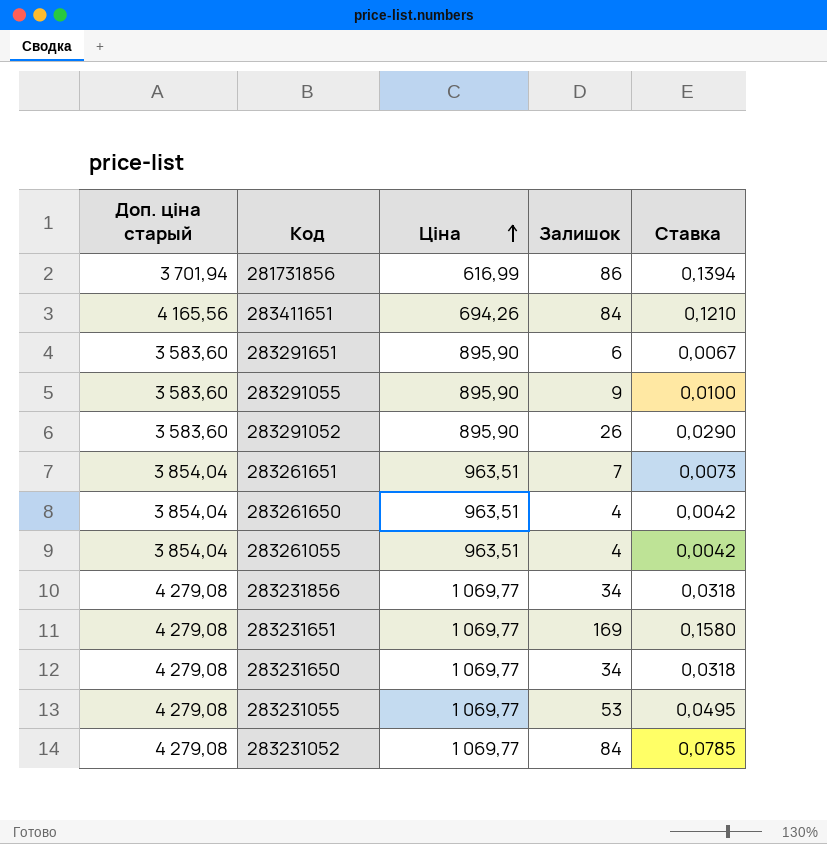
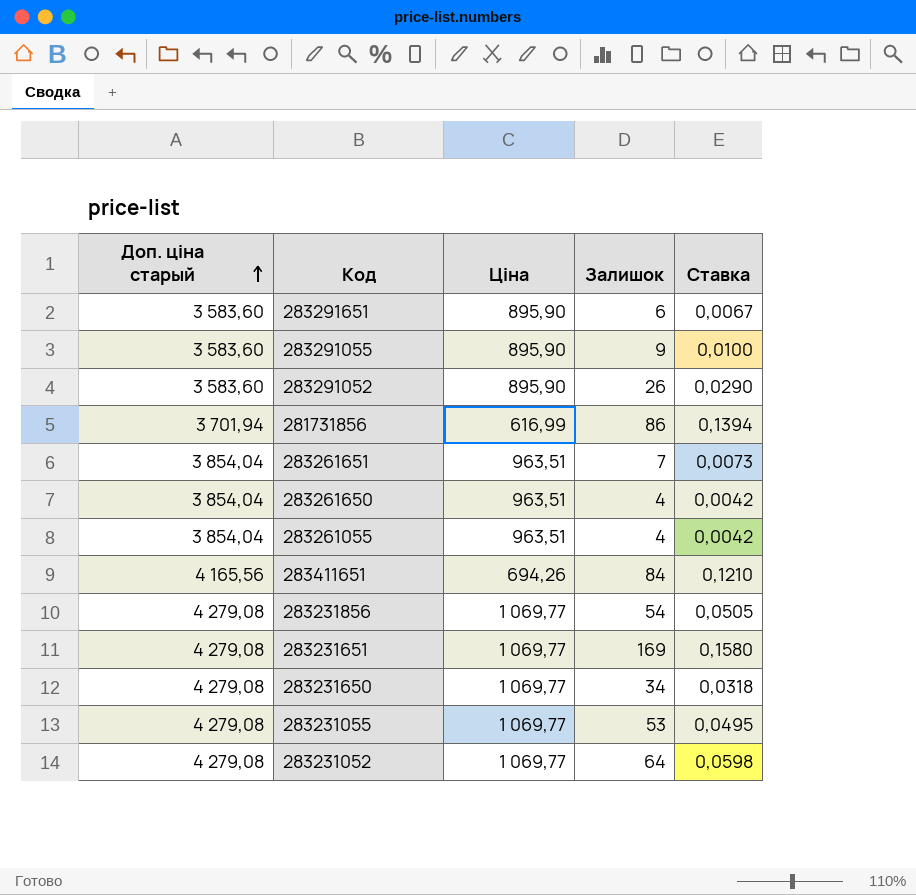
row order: Ціна ascending -> Доп. ціна старый ascending
283231856 | Залишок: 34 -> 54
283231856 | Ставка: 0,0318 -> 0,0505
283231052 | Залишок: 84 -> 64
283231052 | Ставка: 0,0785 -> 0,0598

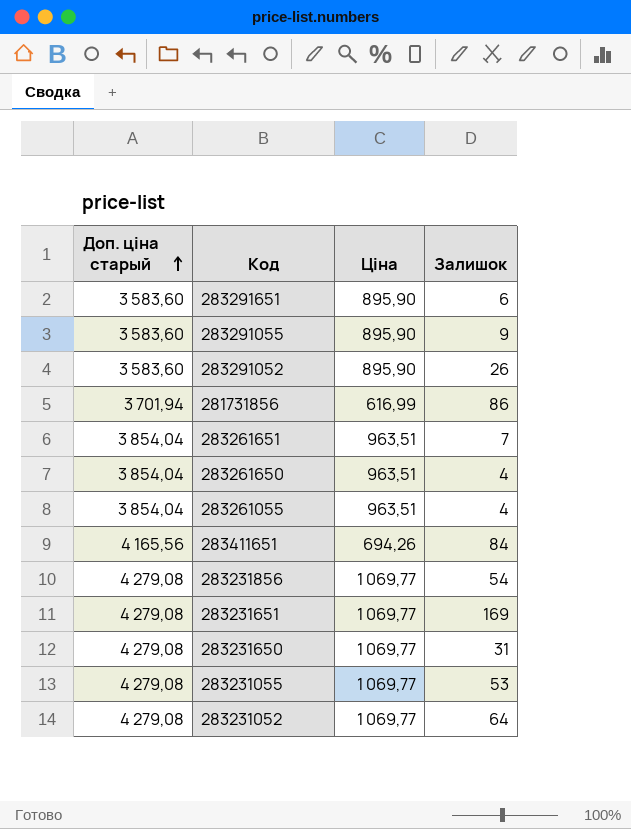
column Ставка | formula: [Залишок] / [Ціна] -> none
283231650 | Залишок: 34 -> 31

